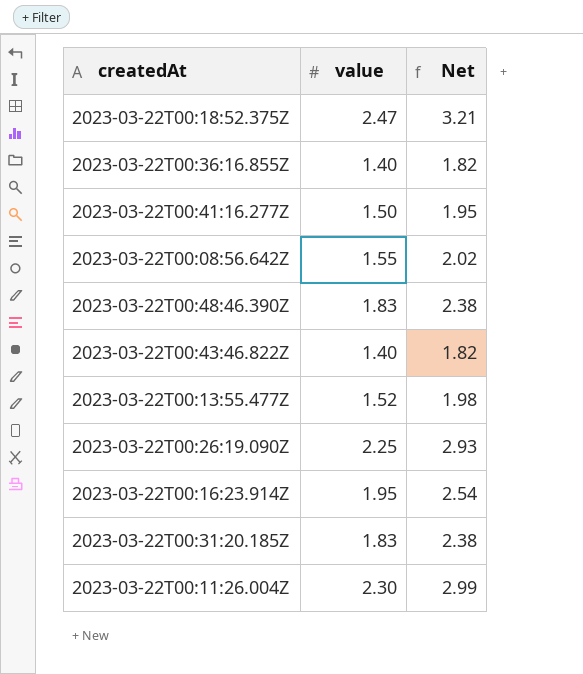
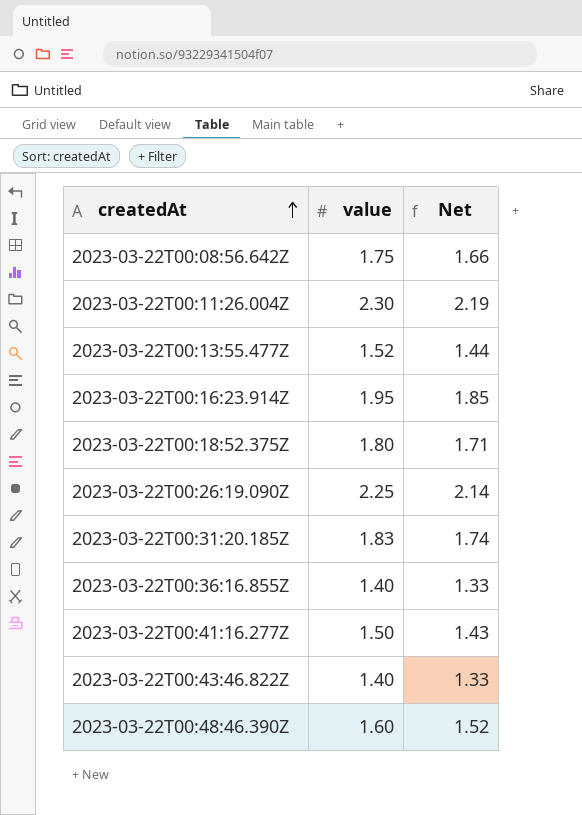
row order: none -> createdAt ascending
column Net | formula: [value] * 1.3 -> [value] * 0.95
2023-03-22T00:08:56.642Z | value: 1.55 -> 1.75
2023-03-22T00:18:52.375Z | value: 2.47 -> 1.80
2023-03-22T00:48:46.390Z | value: 1.83 -> 1.60

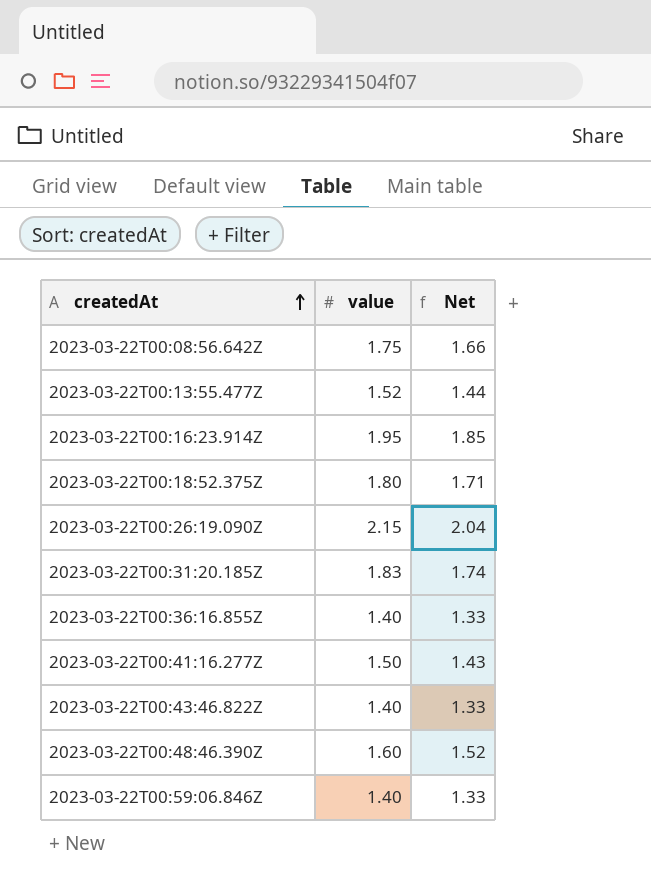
row 2023-03-22T00:11:26.004Z: 2.30 | 2.19 -> none
2023-03-22T00:26:19.090Z | value: 2.25 -> 2.15
2023-03-22T00:26:19.090Z | Net: 2.14 -> 2.04
row 2023-03-22T00:59:06.846Z: none -> 1.40 | 1.33

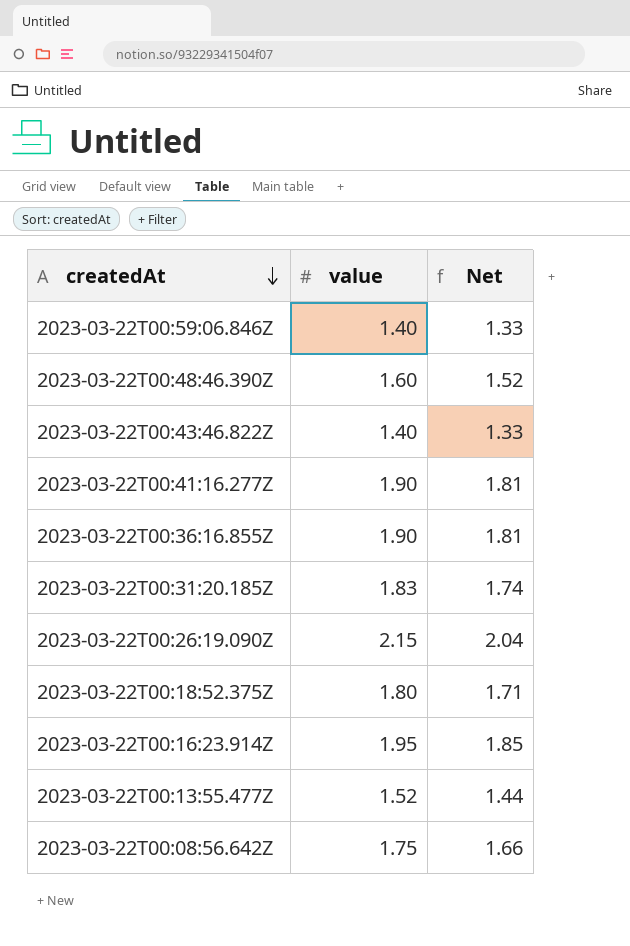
row order: createdAt ascending -> createdAt descending
2023-03-22T00:41:16.277Z | value: 1.50 -> 1.90
2023-03-22T00:41:16.277Z | Net: 1.43 -> 1.81
2023-03-22T00:36:16.855Z | value: 1.40 -> 1.90
2023-03-22T00:36:16.855Z | Net: 1.33 -> 1.81

